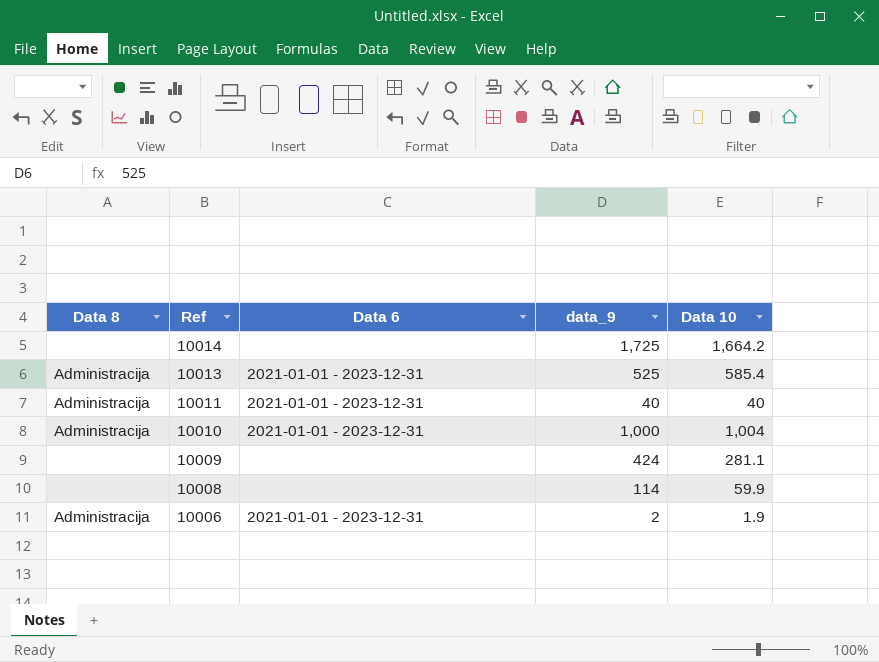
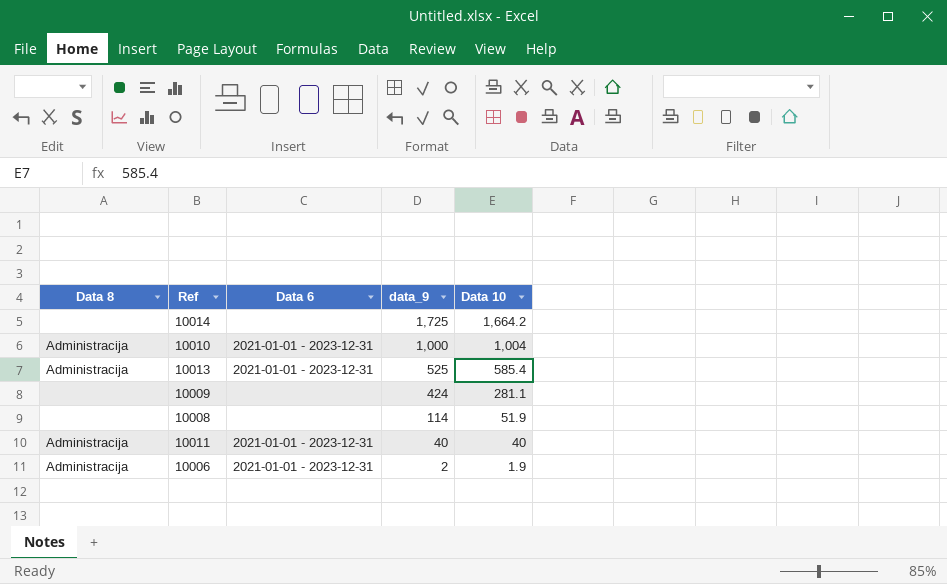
row order: Ref descending -> data_9 descending
10008 | Data 10: 59.9 -> 51.9

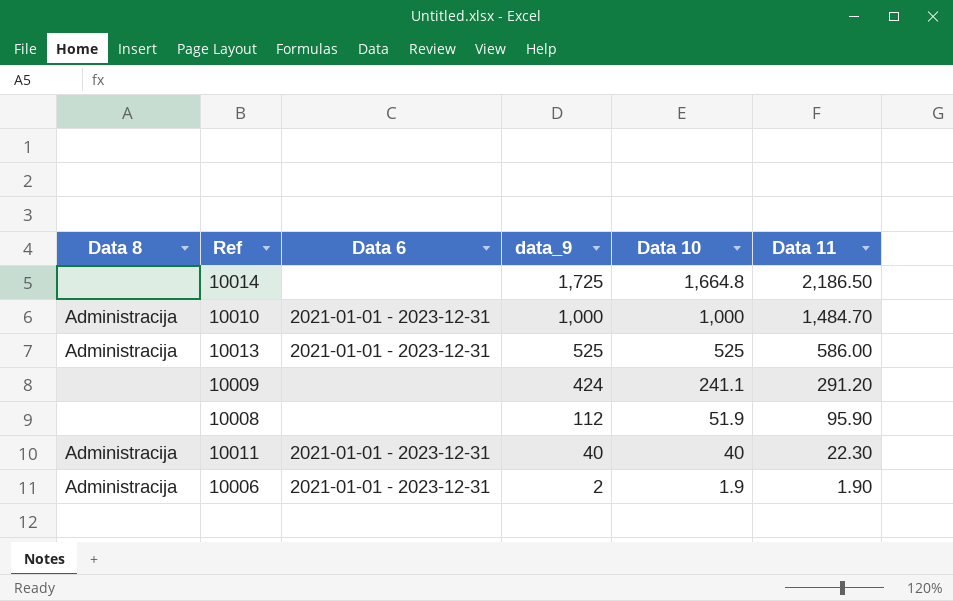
column Data 11 | position: none -> 6
10014 | Data 10: 1,664.2 -> 1,664.8
10010 | Data 10: 1,004 -> 1,000
10013 | Data 10: 585.4 -> 525
10009 | Data 10: 281.1 -> 241.1
10008 | data_9: 114 -> 112

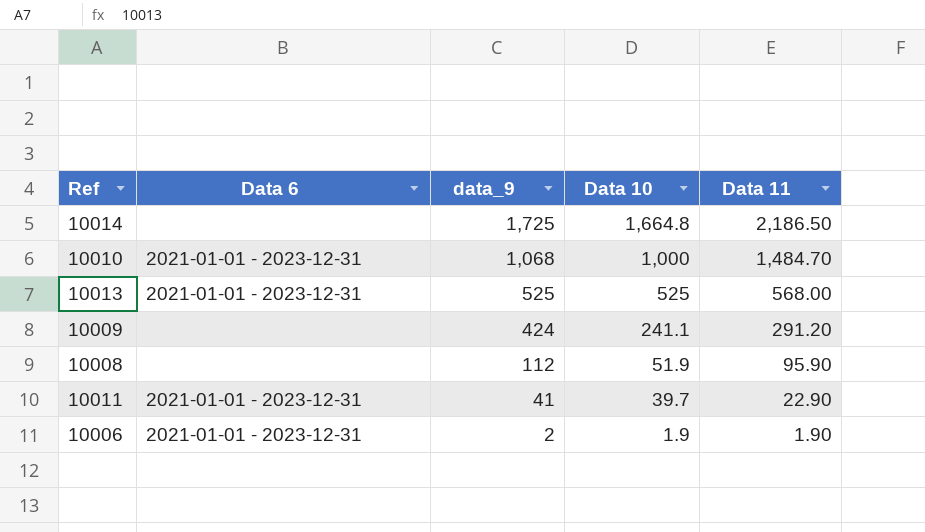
column Data 8 | position: 1 -> none
10010 | data_9: 1,000 -> 1,068
10013 | Data 11: 586.00 -> 568.00
10011 | data_9: 40 -> 41
10011 | Data 10: 40 -> 39.7
10011 | Data 11: 22.30 -> 22.90

